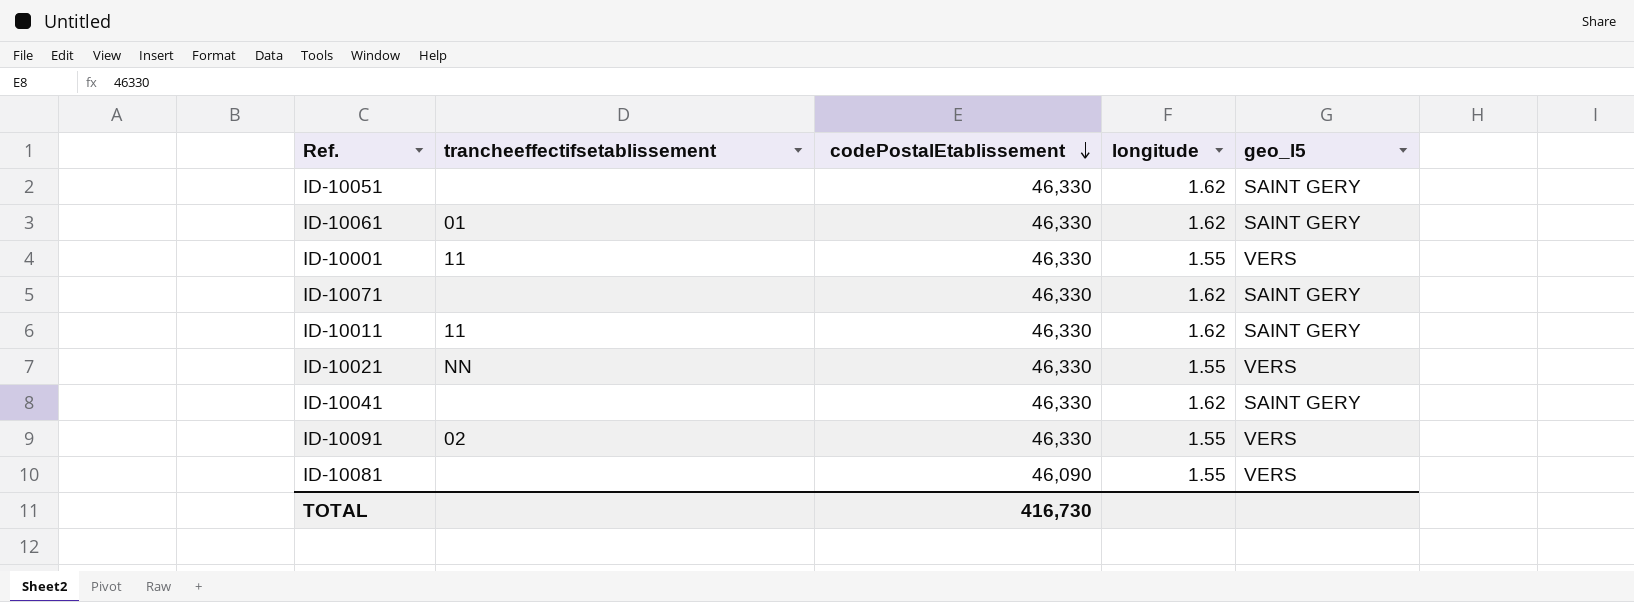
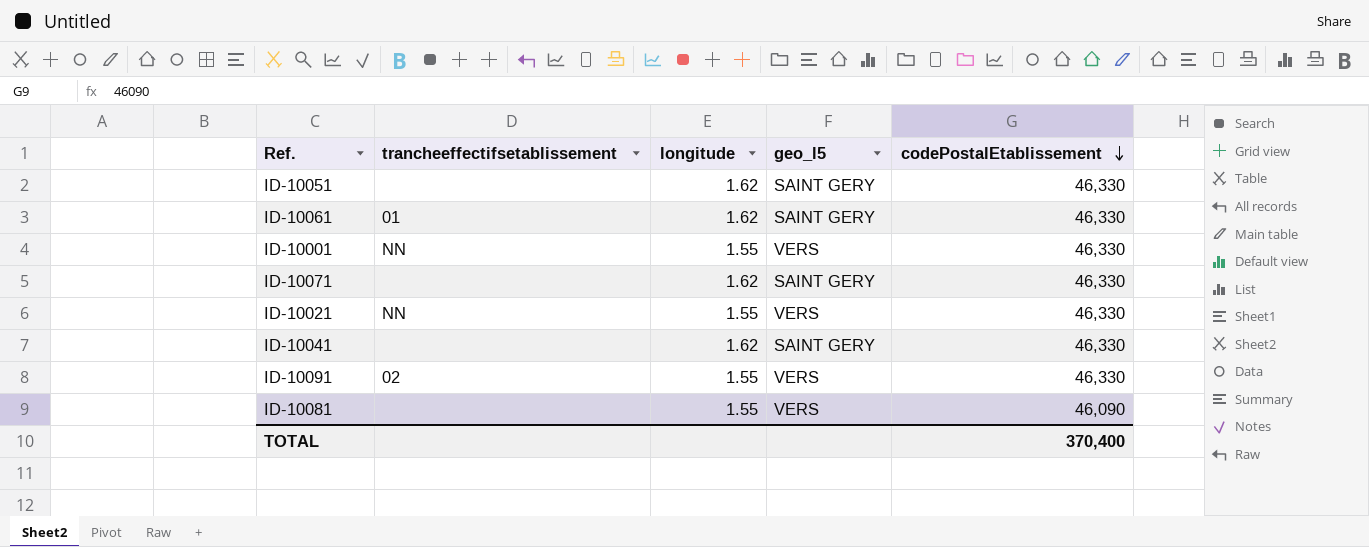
column codePostalEtablissement | position: 3 -> 5
row ID-10011: 11 | 46,330 | 1.62 | SAINT GERY -> none
ID-10001 | trancheeffectifsetablissement: 11 -> NN
TOTAL | codePostalEtablissement: 416,730 -> 370,400

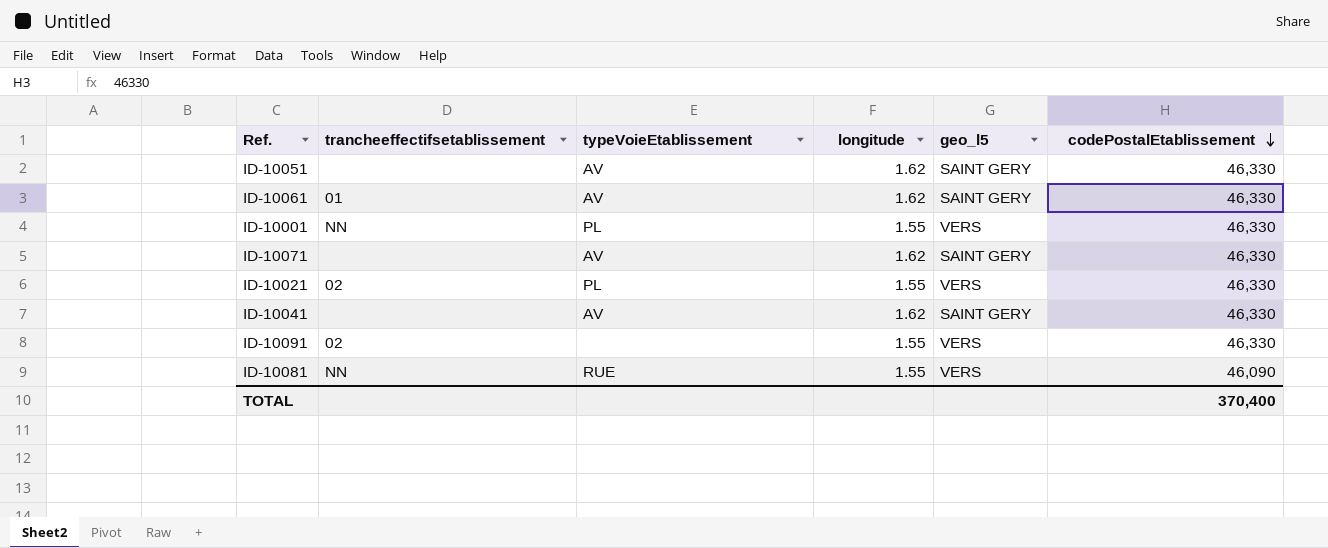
column typeVoieEtablissement | position: none -> 3
ID-10021 | trancheeffectifsetablissement: NN -> 02
ID-10081 | trancheeffectifsetablissement: none -> NN

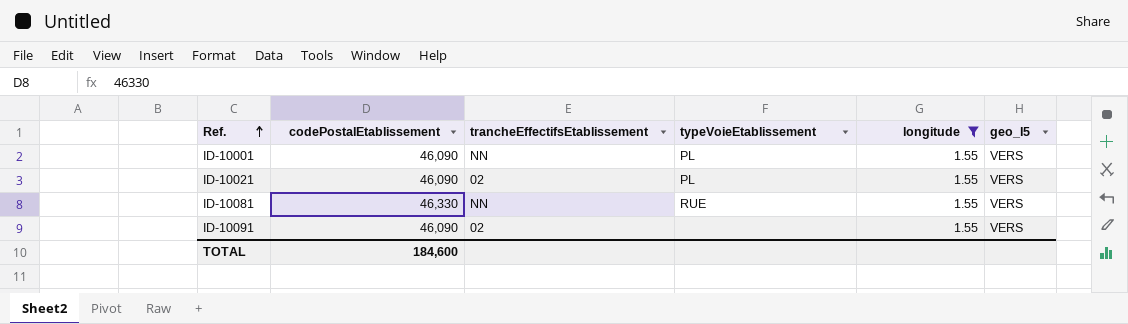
filter: none -> longitude = 1.55
row order: codePostalEtablissement descending -> Ref. ascending
column codePostalEtablissement | position: 6 -> 2
column name: trancheeffectifsetablissement -> trancheEffectifsEtablissement
ID-10001 | codePostalEtablissement: 46,330 -> 46,090
ID-10021 | codePostalEtablissement: 46,330 -> 46,090
ID-10081 | codePostalEtablissement: 46,090 -> 46,330
ID-10091 | codePostalEtablissement: 46,330 -> 46,090
TOTAL | codePostalEtablissement: 370,400 -> 184,600

